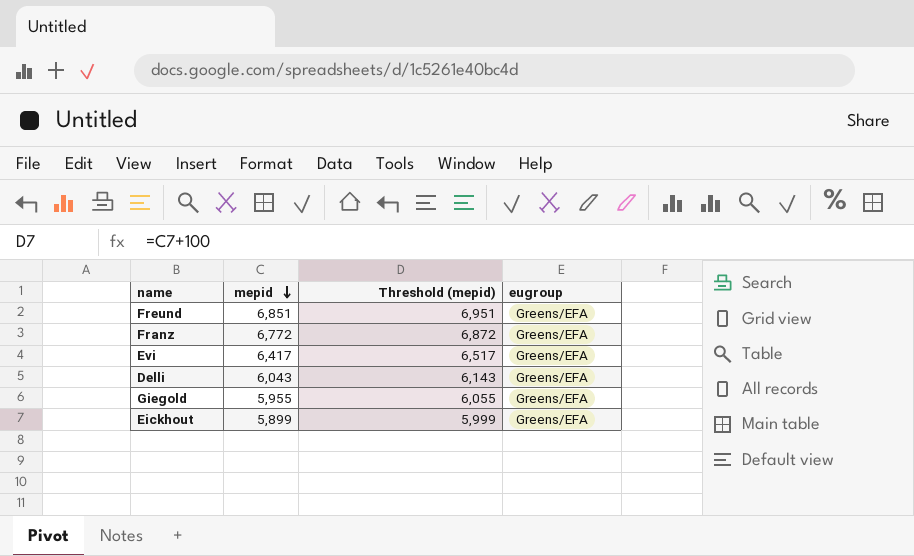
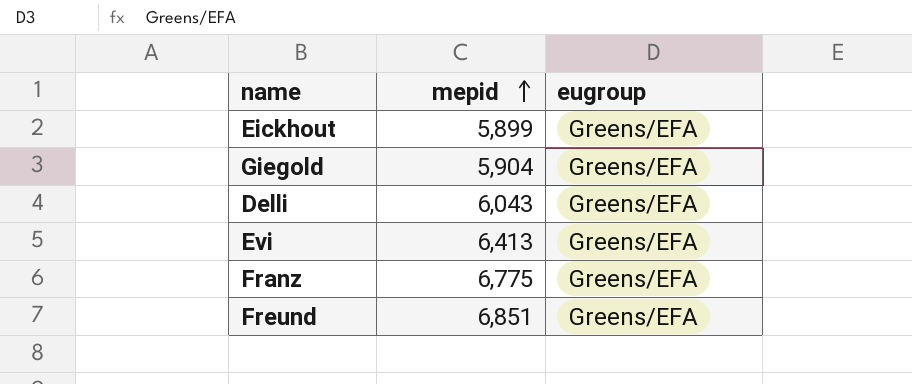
row order: mepid descending -> mepid ascending
column Threshold (mepid) | formula: [mepid] + 100 -> none
Giegold | mepid: 5,955 -> 5,904
Evi | mepid: 6,417 -> 6,413
Franz | mepid: 6,772 -> 6,775

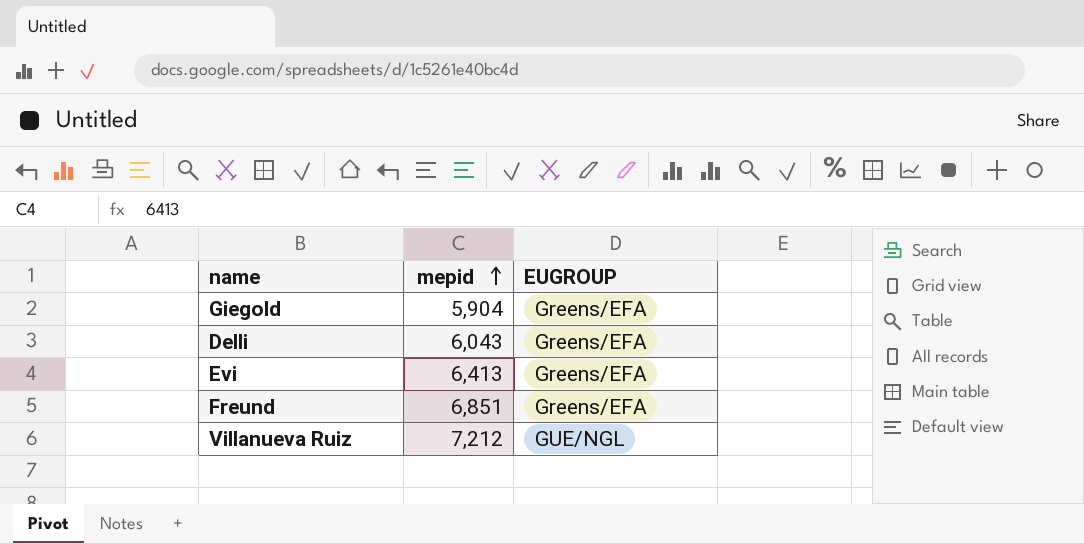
column name: eugroup -> EUGROUP
row Eickhout: 5,899 | Greens/EFA -> none
row Franz: 6,775 | Greens/EFA -> none
row Villanueva Ruiz: none -> 7,212 | GUE/NGL

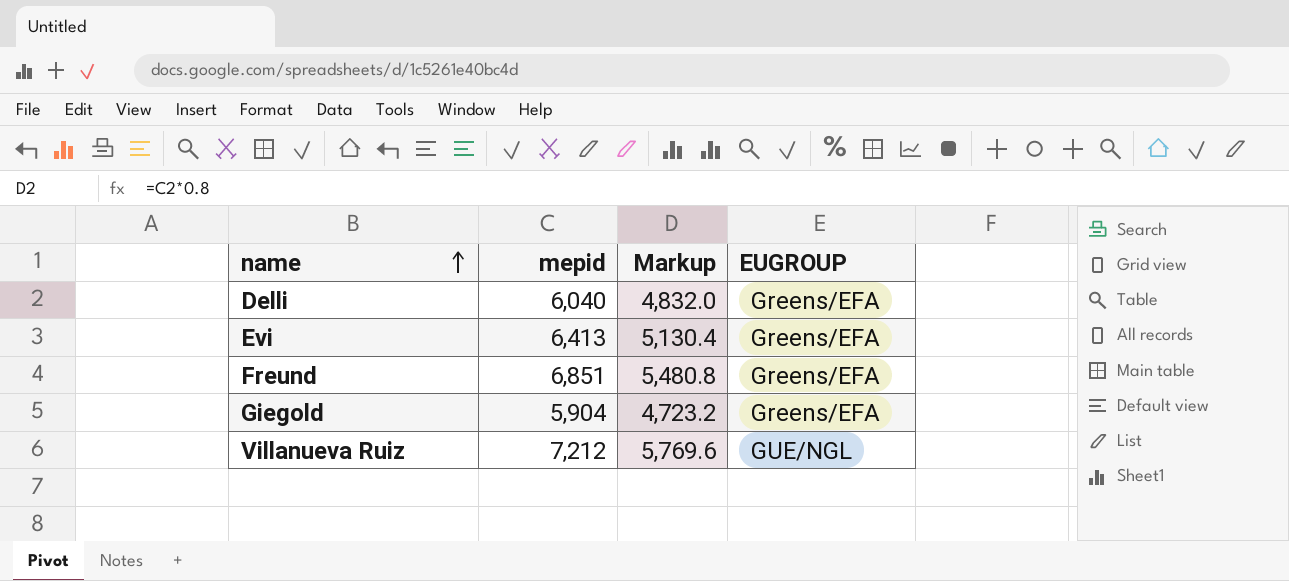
row order: mepid ascending -> name ascending
column Markup | formula: none -> [mepid] * 0.8
Delli | mepid: 6,043 -> 6,040

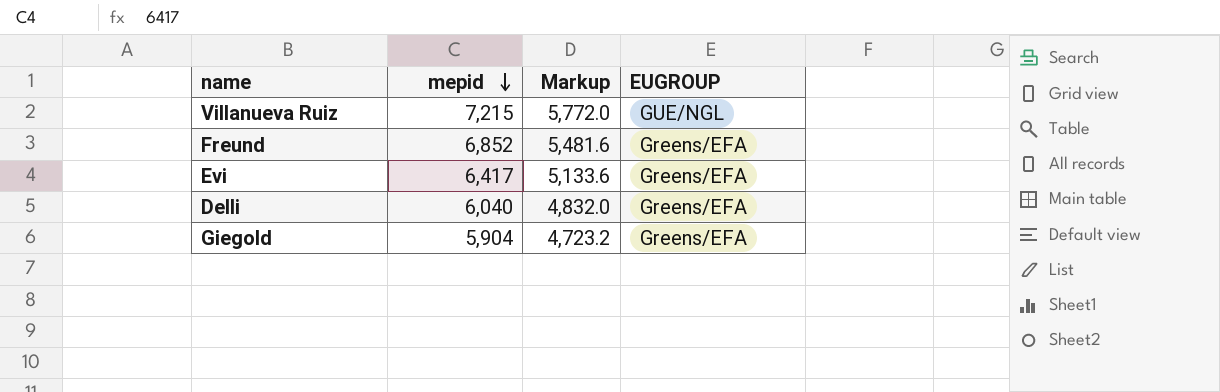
row order: name ascending -> mepid descending
Villanueva Ruiz | mepid: 7,212 -> 7,215
Villanueva Ruiz | Markup: 5,769.6 -> 5,772.0
Freund | mepid: 6,851 -> 6,852
Freund | Markup: 5,480.8 -> 5,481.6
Evi | mepid: 6,413 -> 6,417
Evi | Markup: 5,130.4 -> 5,133.6

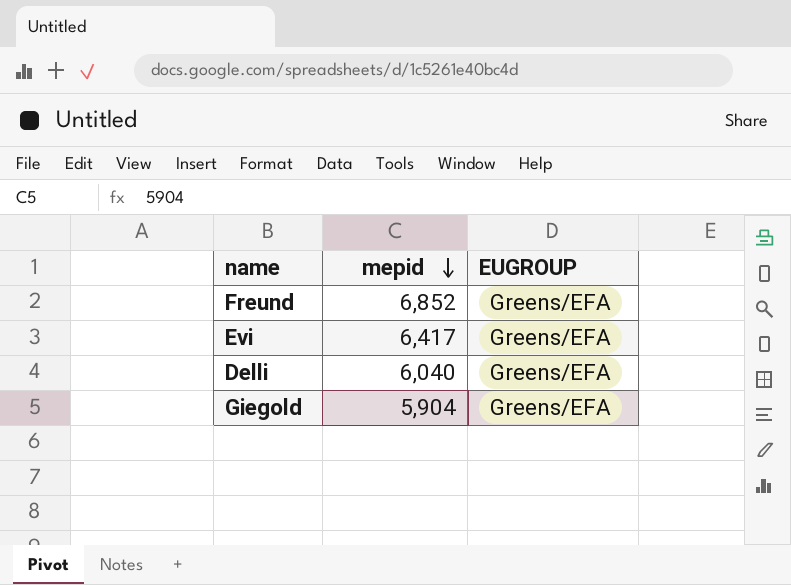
column Markup | formula: [mepid] * 0.8 -> none
row Villanueva Ruiz: 7,215 | 5,772.0 | GUE/NGL -> none

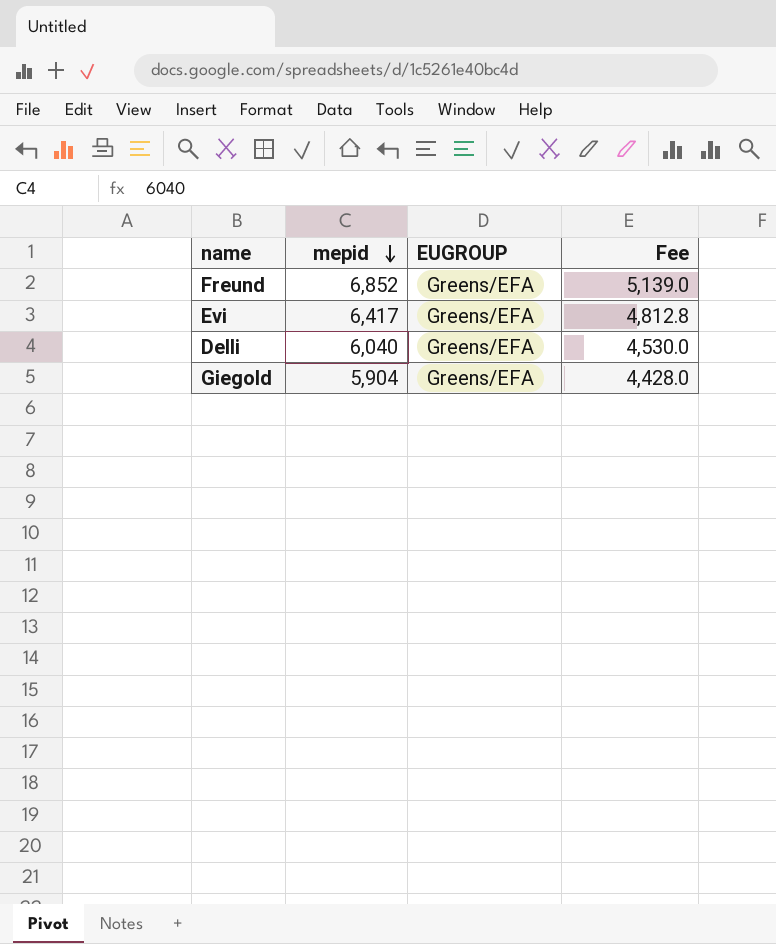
column Fee | formula: none -> [mepid] * 0.75

